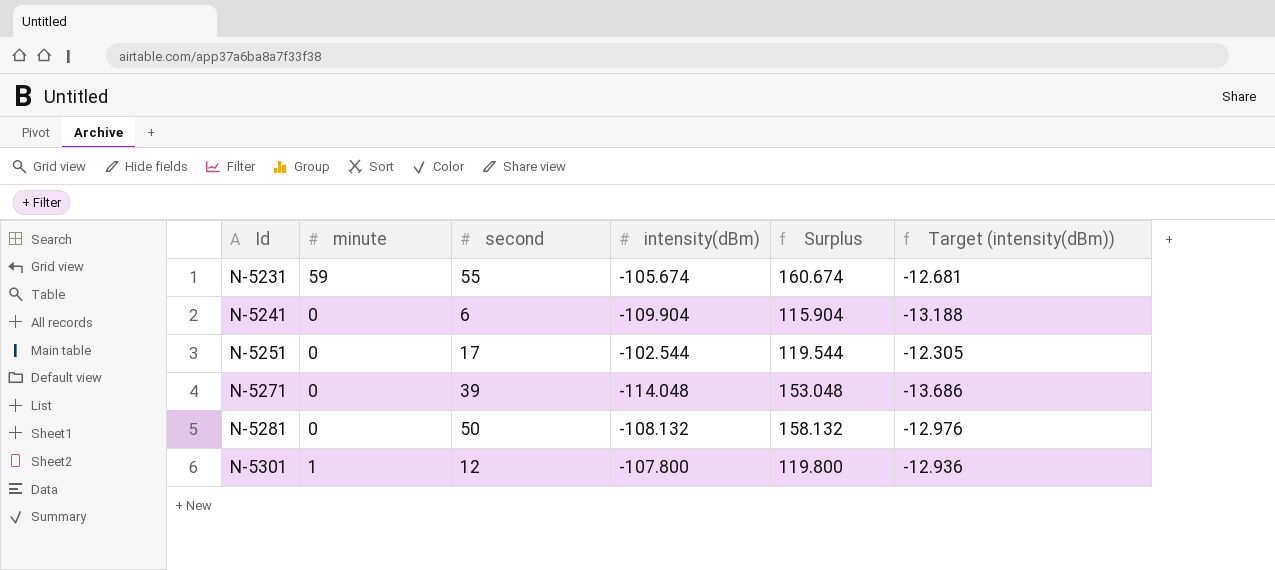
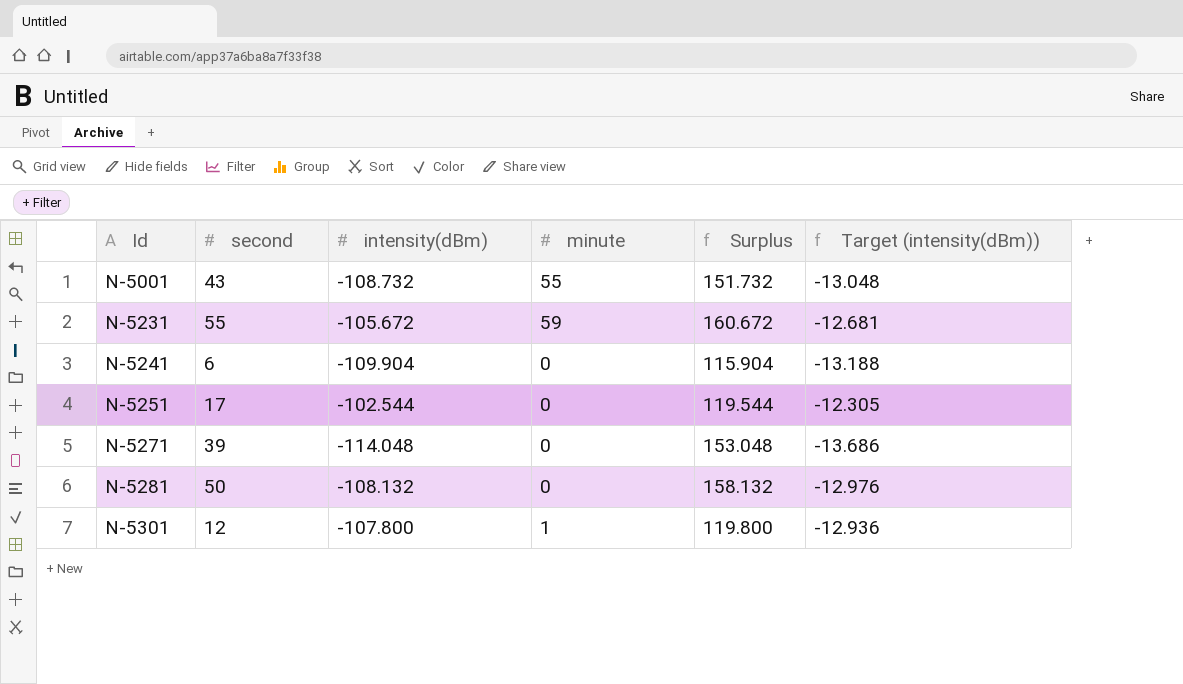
column minute | position: 2 -> 4
row N-5001: none -> 43 | -108.732 | 55 | 151.732 | -13.048
N-5231 | intensity(dBm): -105.674 -> -105.672
N-5231 | Surplus: 160.674 -> 160.672

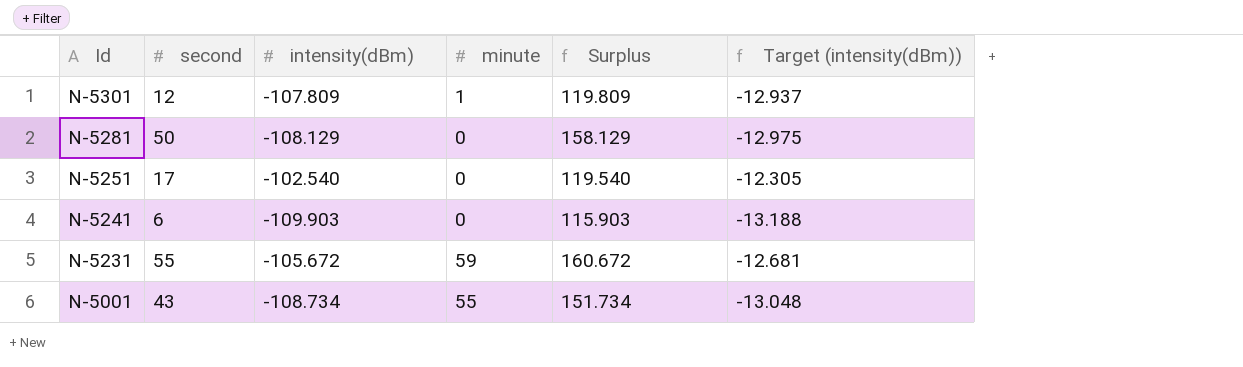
row order: Id ascending -> Id descending
row N-5271: 39 | -114.048 | 0 | 153.048 | -13.686 -> none
N-5301 | intensity(dBm): -107.800 -> -107.809
N-5301 | Surplus: 119.800 -> 119.809
N-5301 | Target (intensity(dBm)): -12.936 -> -12.937
N-5281 | intensity(dBm): -108.132 -> -108.129
N-5281 | Surplus: 158.132 -> 158.129
N-5281 | Target (intensity(dBm)): -12.976 -> -12.975
N-5251 | intensity(dBm): -102.544 -> -102.540
N-5251 | Surplus: 119.544 -> 119.540
N-5241 | intensity(dBm): -109.904 -> -109.903
N-5241 | Surplus: 115.904 -> 115.903
N-5001 | intensity(dBm): -108.732 -> -108.734
N-5001 | Surplus: 151.732 -> 151.734

